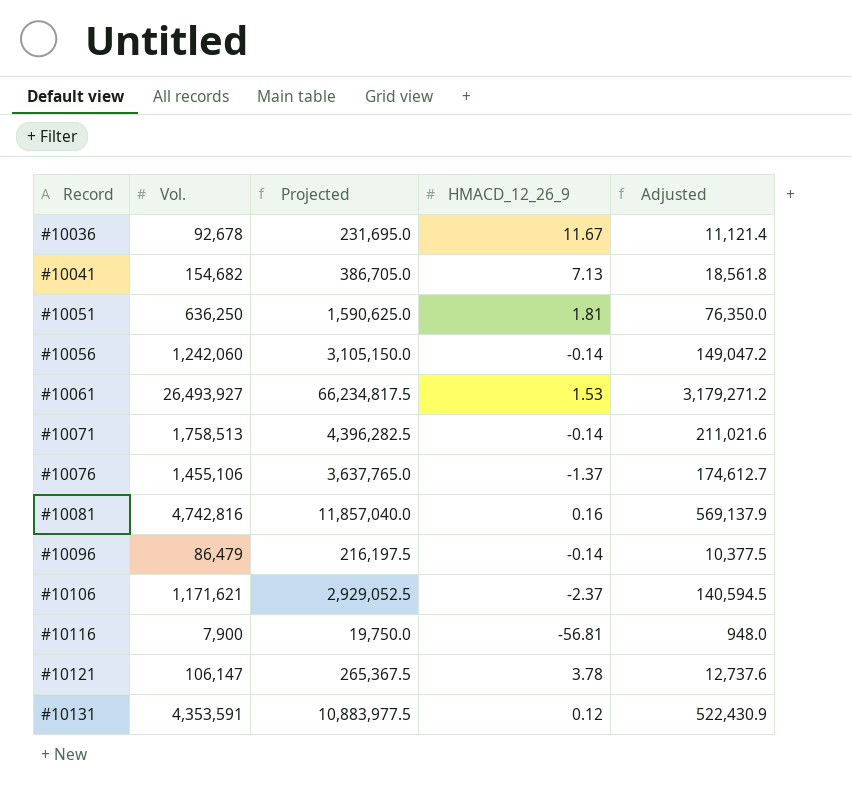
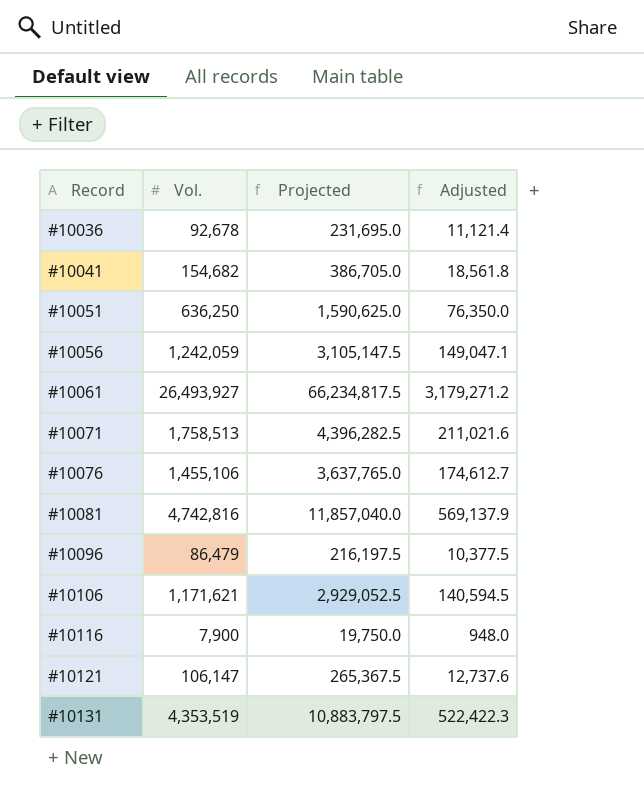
column HMACD_12_26_9 | position: 4 -> none
#10056 | Vol.: 1,242,060 -> 1,242,059
#10056 | Projected: 3,105,150.0 -> 3,105,147.5
#10056 | Adjusted: 149,047.2 -> 149,047.1
#10131 | Vol.: 4,353,591 -> 4,353,519
#10131 | Projected: 10,883,977.5 -> 10,883,797.5
#10131 | Adjusted: 522,430.9 -> 522,422.3

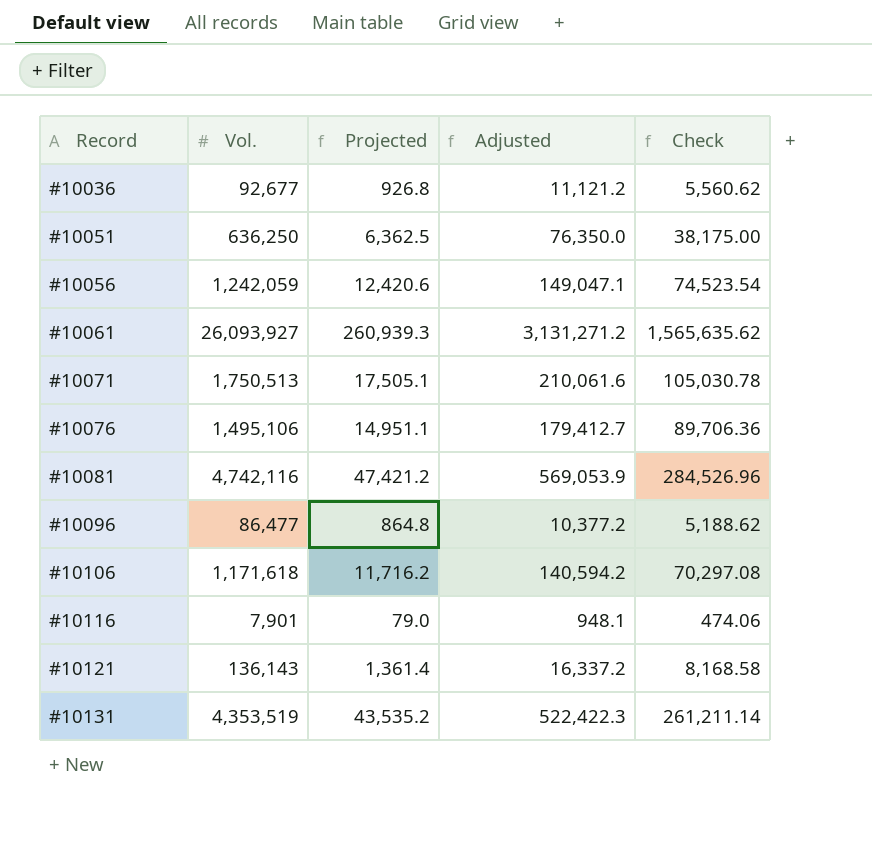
column Projected | formula: [Vol.] * 2.5 -> [Vol.] * 0.01
column Check | formula: none -> [Vol.] * 0.06
row #10041: 154,682 | 386,705.0 | 18,561.8 -> none
#10036 | Vol.: 92,678 -> 92,677
#10036 | Adjusted: 11,121.4 -> 11,121.2
#10061 | Vol.: 26,493,927 -> 26,093,927
#10061 | Adjusted: 3,179,271.2 -> 3,131,271.2
#10071 | Vol.: 1,758,513 -> 1,750,513
#10071 | Adjusted: 211,021.6 -> 210,061.6
#10076 | Vol.: 1,455,106 -> 1,495,106
#10076 | Adjusted: 174,612.7 -> 179,412.7
#10081 | Vol.: 4,742,816 -> 4,742,116
#10081 | Adjusted: 569,137.9 -> 569,053.9
#10096 | Vol.: 86,479 -> 86,477
#10096 | Adjusted: 10,377.5 -> 10,377.2
#10106 | Vol.: 1,171,621 -> 1,171,618
#10106 | Adjusted: 140,594.5 -> 140,594.2
#10116 | Vol.: 7,900 -> 7,901
#10116 | Adjusted: 948.0 -> 948.1
#10121 | Vol.: 106,147 -> 136,143
#10121 | Adjusted: 12,737.6 -> 16,337.2

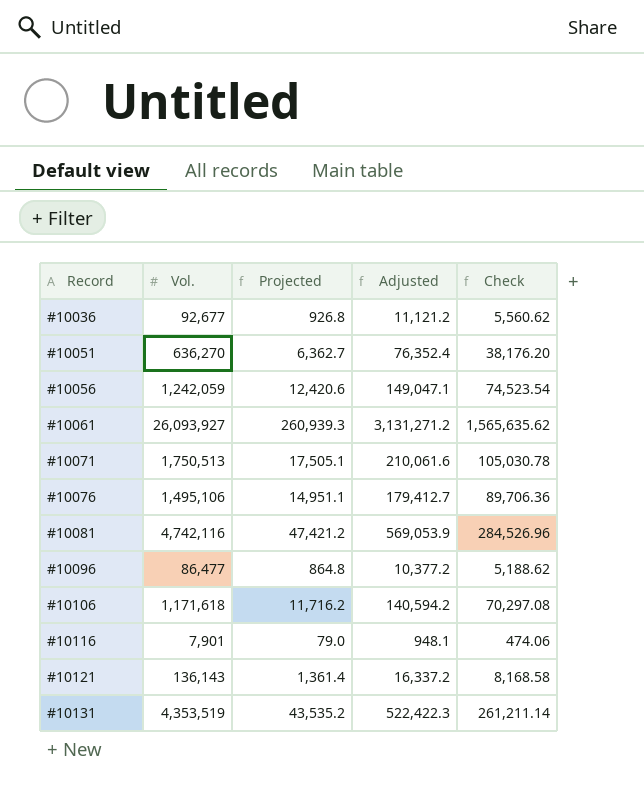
#10051 | Vol.: 636,250 -> 636,270
#10051 | Projected: 6,362.5 -> 6,362.7
#10051 | Adjusted: 76,350.0 -> 76,352.4
#10051 | Check: 38,175.00 -> 38,176.20

